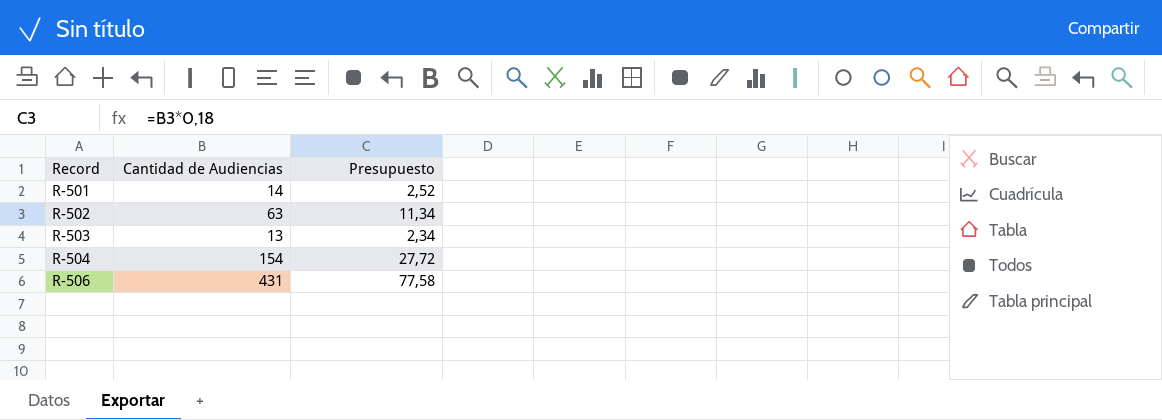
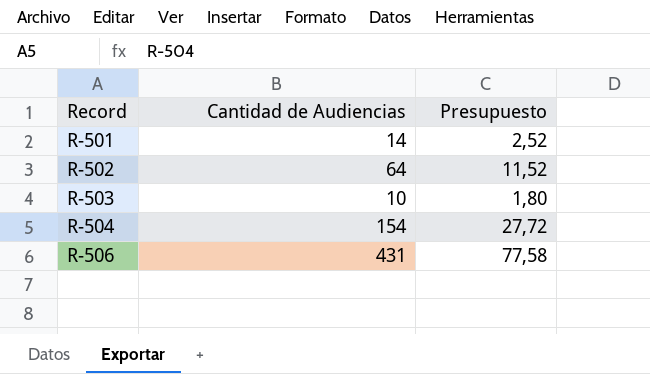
R-502 | Cantidad de Audiencias: 63 -> 64
R-502 | Presupuesto: 11,34 -> 11,52
R-503 | Cantidad de Audiencias: 13 -> 10
R-503 | Presupuesto: 2,34 -> 1,80

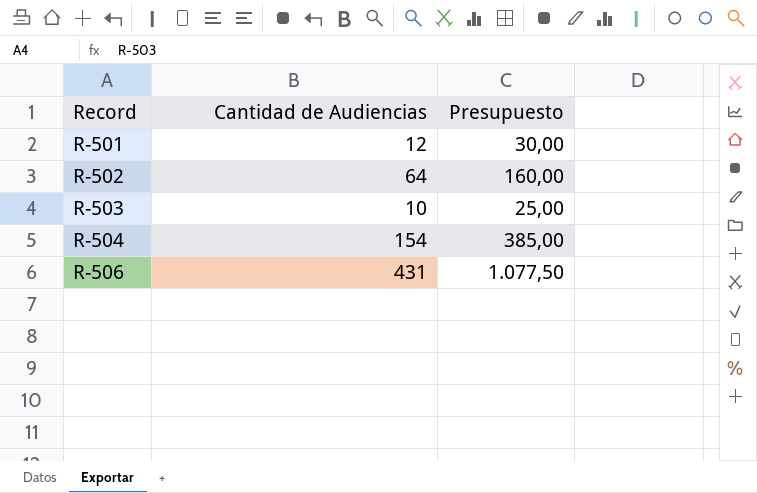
column Presupuesto | formula: [Cantidad de Audiencias] * 0,18 -> [Cantidad de Audiencias] * 2,5
R-501 | Cantidad de Audiencias: 14 -> 12

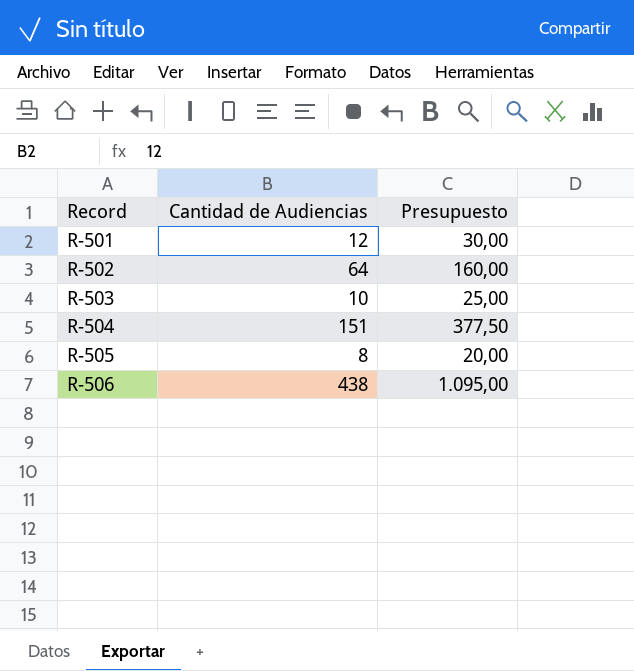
R-504 | Cantidad de Audiencias: 154 -> 151
R-504 | Presupuesto: 385,00 -> 377,50
row R-505: none -> 8 | 20,00
R-506 | Cantidad de Audiencias: 431 -> 438
R-506 | Presupuesto: 1.077,50 -> 1.095,00

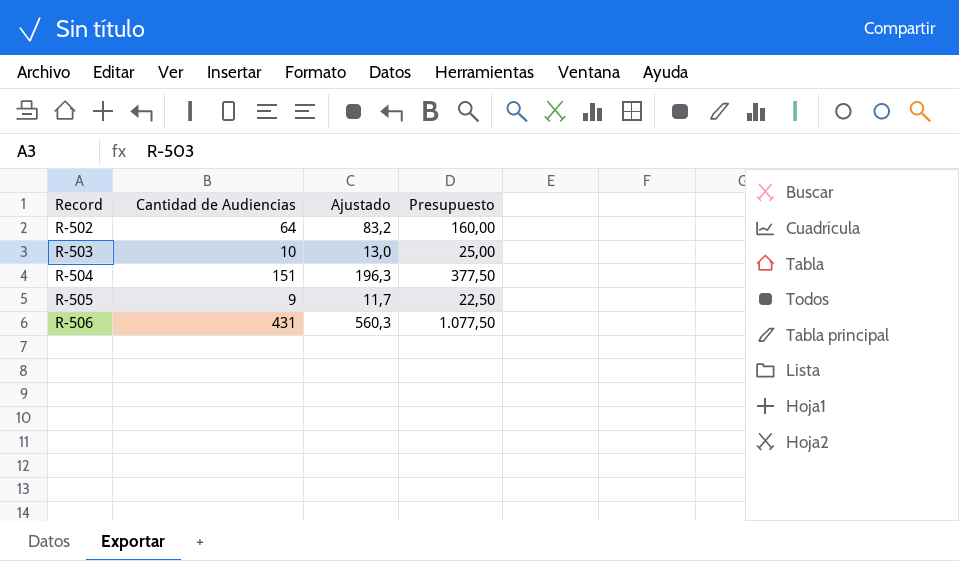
column Ajustado | formula: none -> [Cantidad de Audiencias] * 1,3
row R-501: 12 | 30,00 -> none
R-505 | Cantidad de Audiencias: 8 -> 9
R-505 | Presupuesto: 20,00 -> 22,50
R-506 | Cantidad de Audiencias: 438 -> 431
R-506 | Presupuesto: 1.095,00 -> 1.077,50

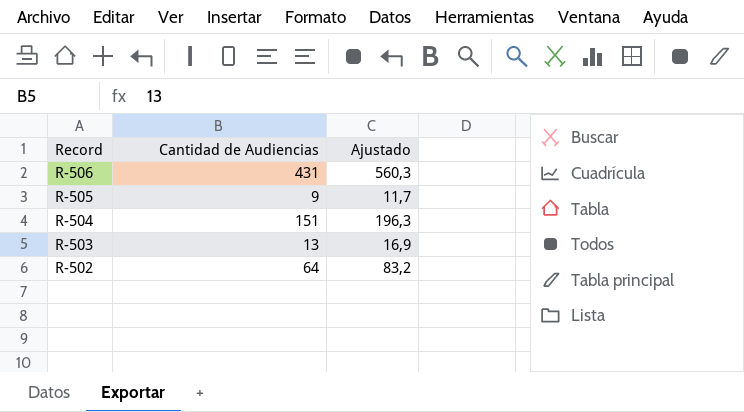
row order: Record ascending -> Record descending
column Presupuesto | formula: [Cantidad de Audiencias] * 2,5 -> none
R-503 | Cantidad de Audiencias: 10 -> 13
R-503 | Ajustado: 13,0 -> 16,9

